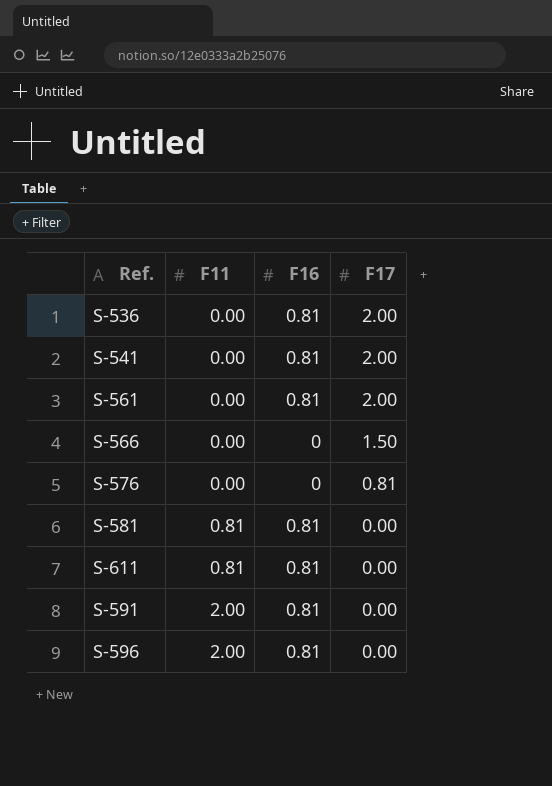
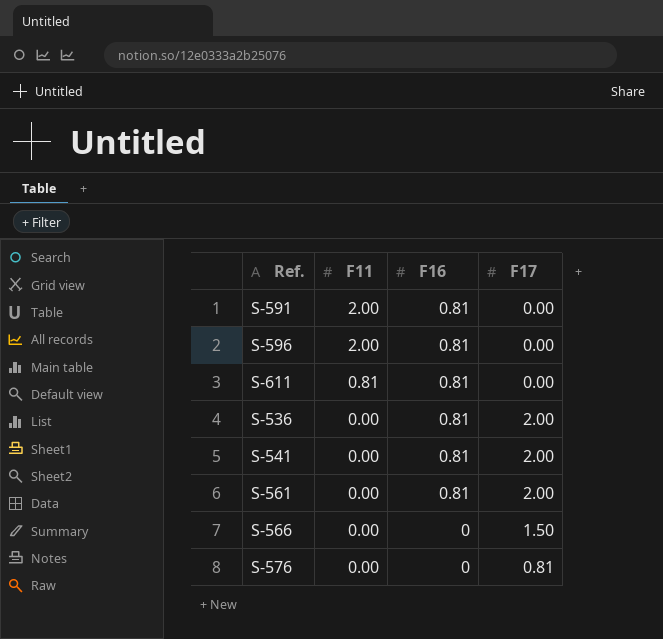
row order: F11 ascending -> F11 descending
row S-581: 0.81 | 0.81 | 0.00 -> none

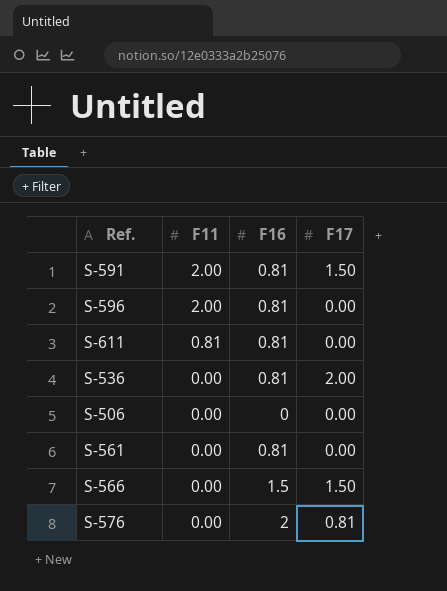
row S-541: 0.00 | 0.81 | 2.00 -> none
S-591 | F17: 0.00 -> 1.50
row S-506: none -> 0.00 | 0 | 0.00
S-561 | F17: 2.00 -> 0.00
S-566 | F16: 0 -> 1.5
S-576 | F16: 0 -> 2

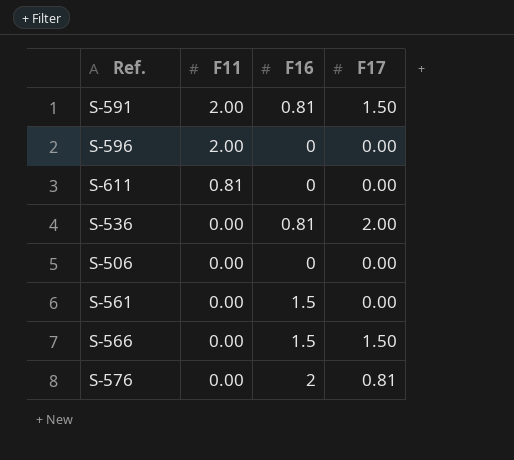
S-596 | F16: 0.81 -> 0
S-611 | F16: 0.81 -> 0
S-561 | F16: 0.81 -> 1.5

